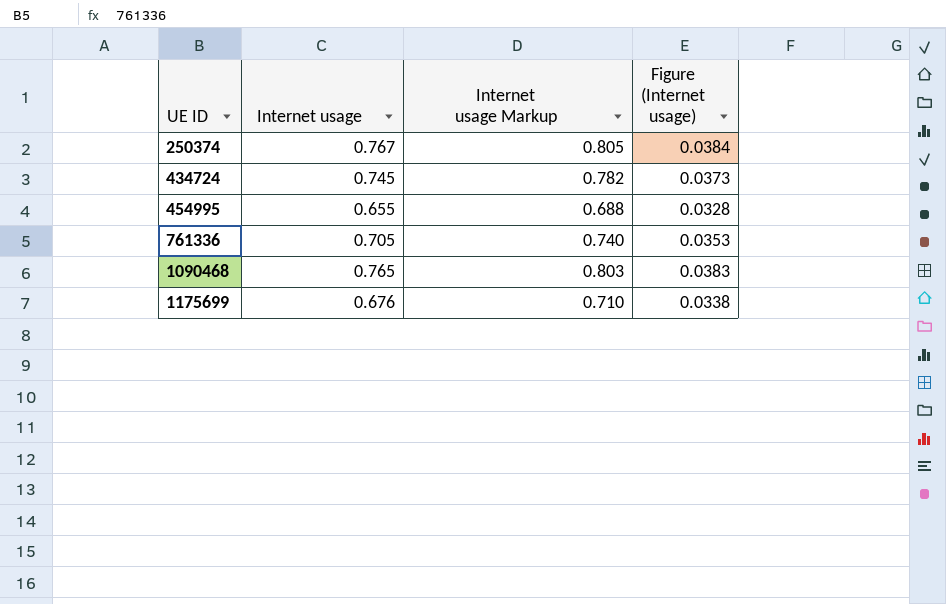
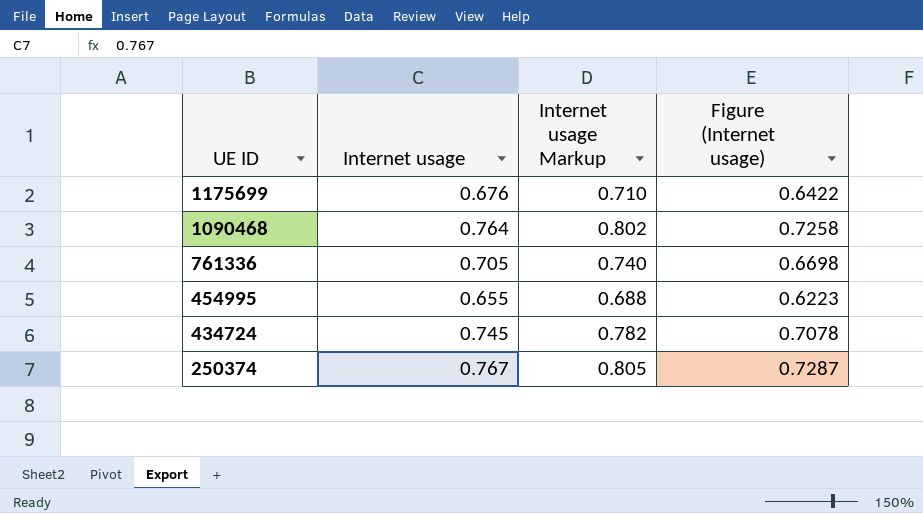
row order: UE ID ascending -> UE ID descending
column Figure (Internet usage) | formula: [Internet usage] * 0.05 -> [Internet usage] * 0.95
1090468 | Internet usage: 0.765 -> 0.764
1090468 | Internet usage Markup: 0.803 -> 0.802

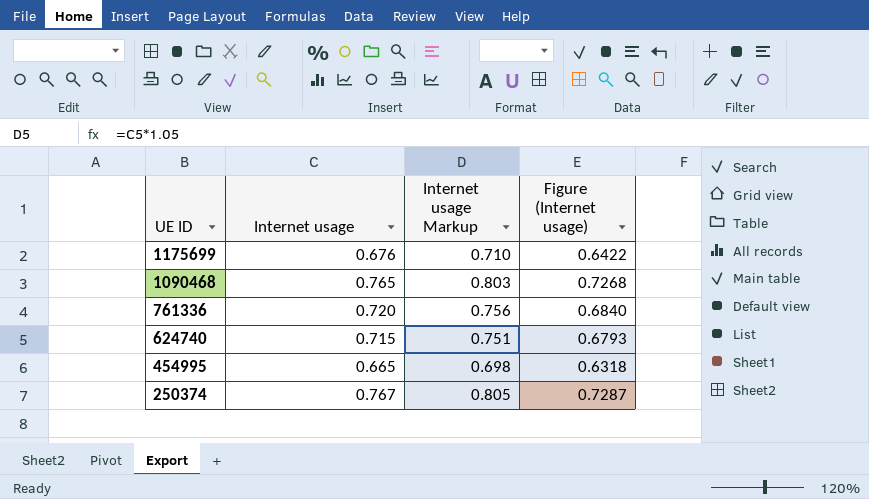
row 434724: 0.745 | 0.782 | 0.7078 -> none
1090468 | Internet usage: 0.764 -> 0.765
1090468 | Internet usage Markup: 0.802 -> 0.803
1090468 | Figure (Internet usage): 0.7258 -> 0.7268
761336 | Internet usage: 0.705 -> 0.720
761336 | Internet usage Markup: 0.740 -> 0.756
761336 | Figure (Internet usage): 0.6698 -> 0.6840
row 624740: none -> 0.715 | 0.751 | 0.6793
454995 | Internet usage: 0.655 -> 0.665
454995 | Internet usage Markup: 0.688 -> 0.698
454995 | Figure (Internet usage): 0.6223 -> 0.6318

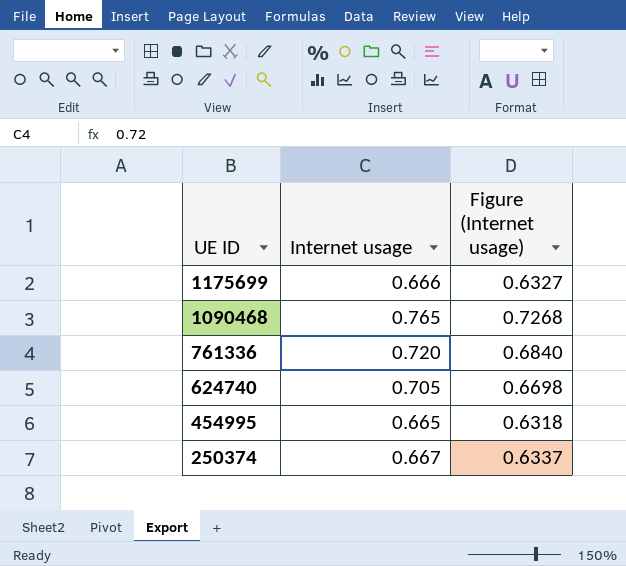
column Internet usage Markup | formula: [Internet usage] * 1.05 -> none
1175699 | Internet usage: 0.676 -> 0.666
1175699 | Figure (Internet usage): 0.6422 -> 0.6327
624740 | Internet usage: 0.715 -> 0.705
624740 | Figure (Internet usage): 0.6793 -> 0.6698
250374 | Internet usage: 0.767 -> 0.667
250374 | Figure (Internet usage): 0.7287 -> 0.6337

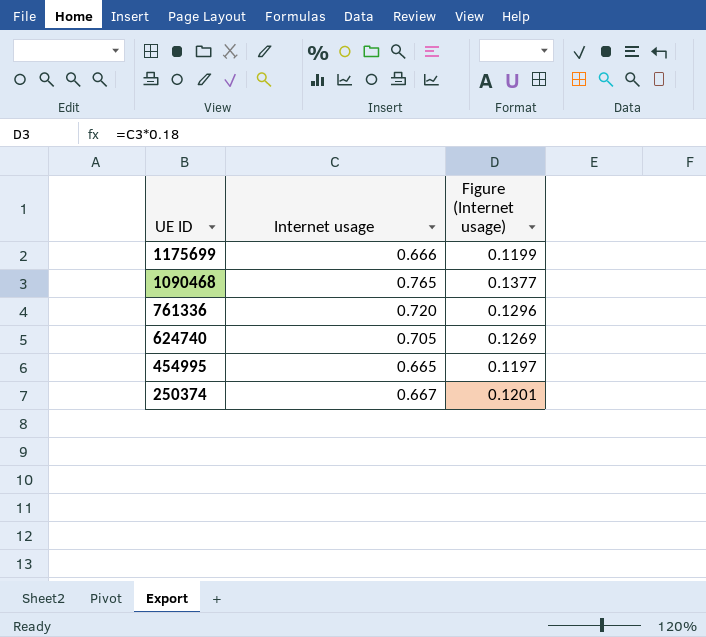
column Figure (Internet usage) | formula: [Internet usage] * 0.95 -> [Internet usage] * 0.18

